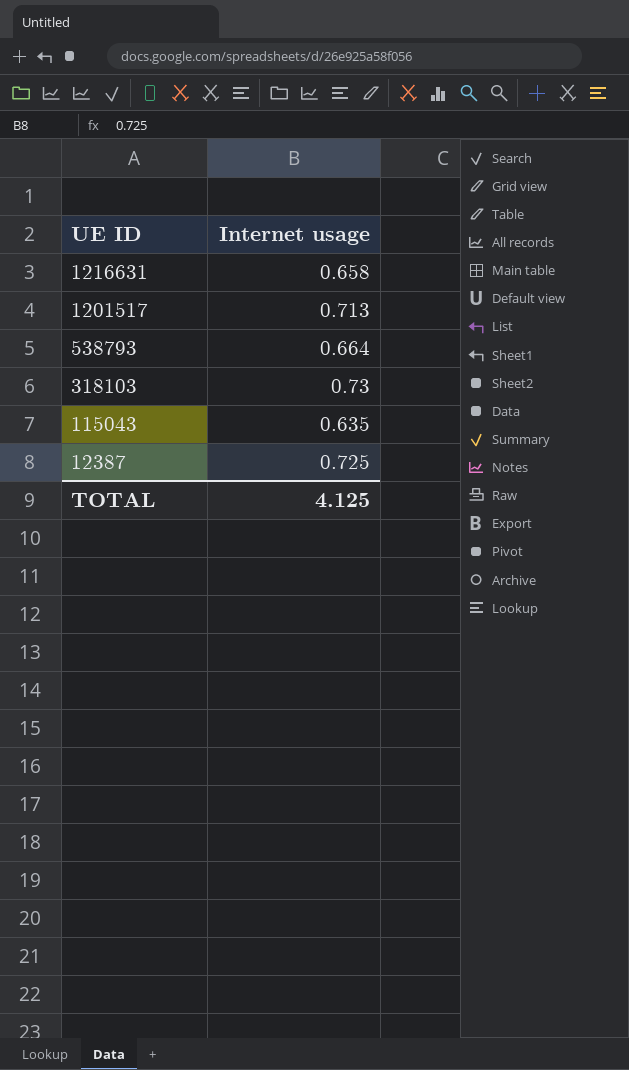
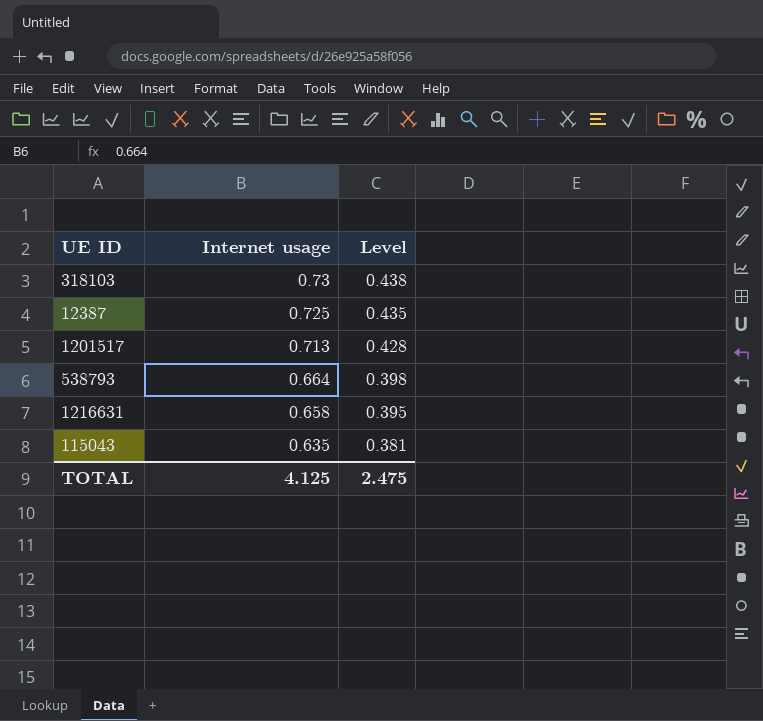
row order: UE ID descending -> Internet usage descending
column Level | formula: none -> [Internet usage] * 0.6

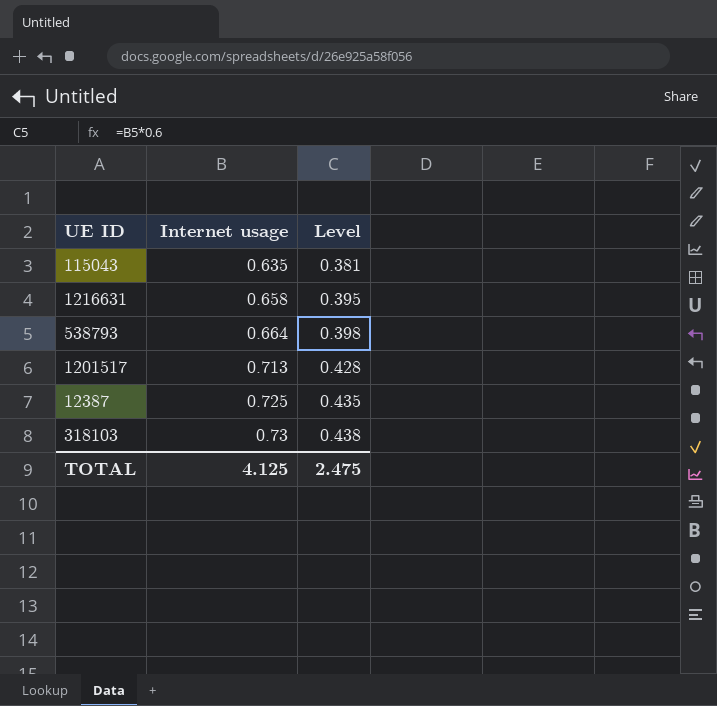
row order: Internet usage descending -> Internet usage ascending

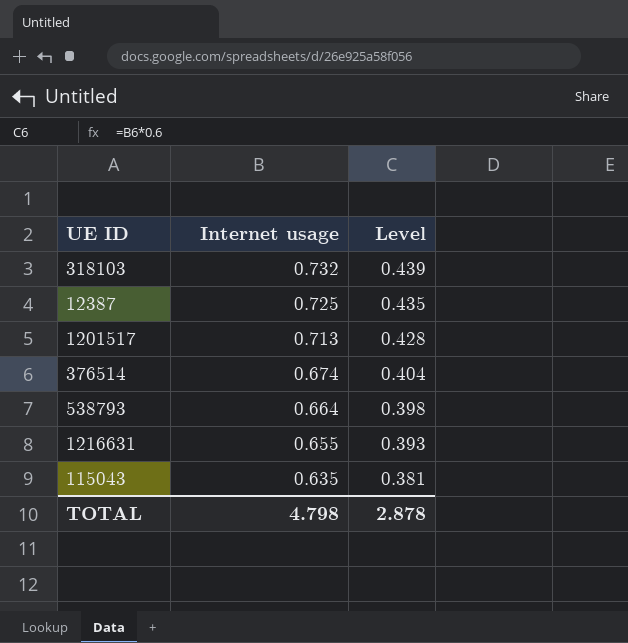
row order: Internet usage ascending -> Internet usage descending
318103 | Internet usage: 0.73 -> 0.732
318103 | Level: 0.438 -> 0.439
row 376514: none -> 0.674 | 0.404
1216631 | Internet usage: 0.658 -> 0.655
1216631 | Level: 0.395 -> 0.393
TOTAL | Internet usage: 4.125 -> 4.798
TOTAL | Level: 2.475 -> 2.878

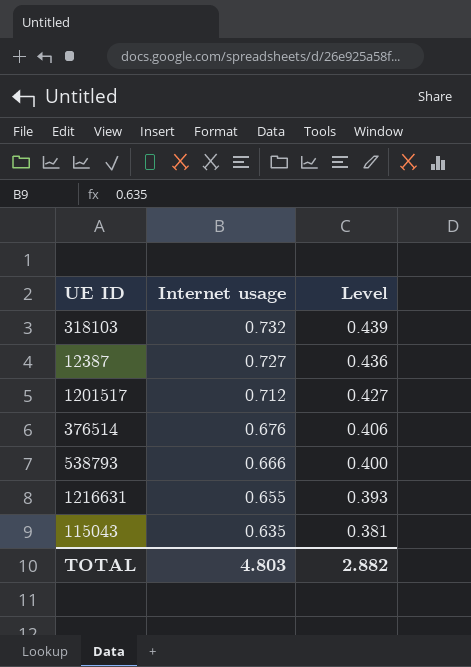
12387 | Internet usage: 0.725 -> 0.727
12387 | Level: 0.435 -> 0.436
1201517 | Internet usage: 0.713 -> 0.712
1201517 | Level: 0.428 -> 0.427
376514 | Internet usage: 0.674 -> 0.676
376514 | Level: 0.404 -> 0.406
538793 | Internet usage: 0.664 -> 0.666
538793 | Level: 0.398 -> 0.400
TOTAL | Internet usage: 4.798 -> 4.803
TOTAL | Level: 2.878 -> 2.882

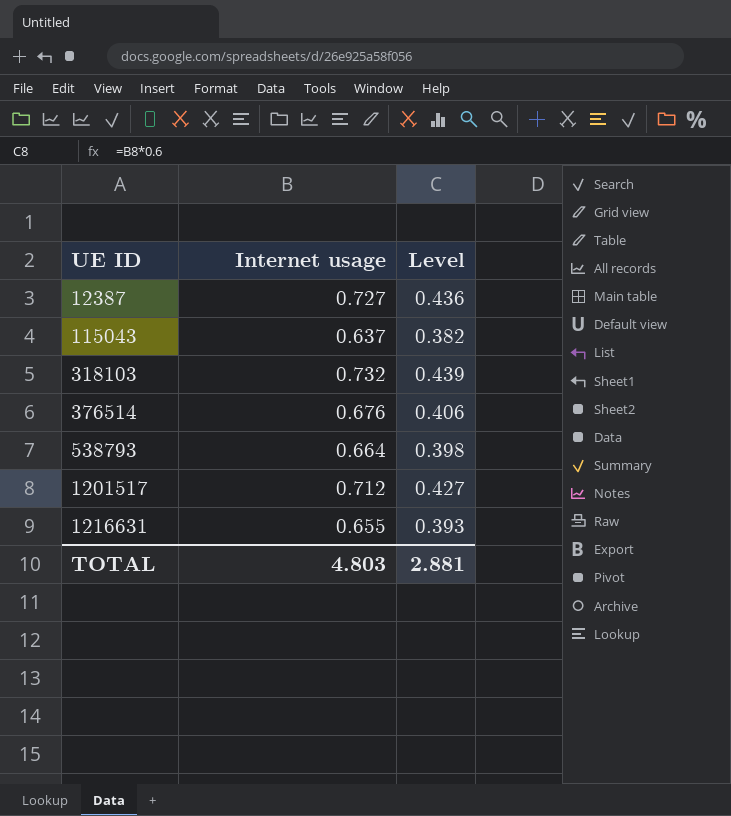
row order: Internet usage descending -> UE ID ascending
115043 | Internet usage: 0.635 -> 0.637
115043 | Level: 0.381 -> 0.382
538793 | Internet usage: 0.666 -> 0.664
538793 | Level: 0.400 -> 0.398
TOTAL | Level: 2.882 -> 2.881

